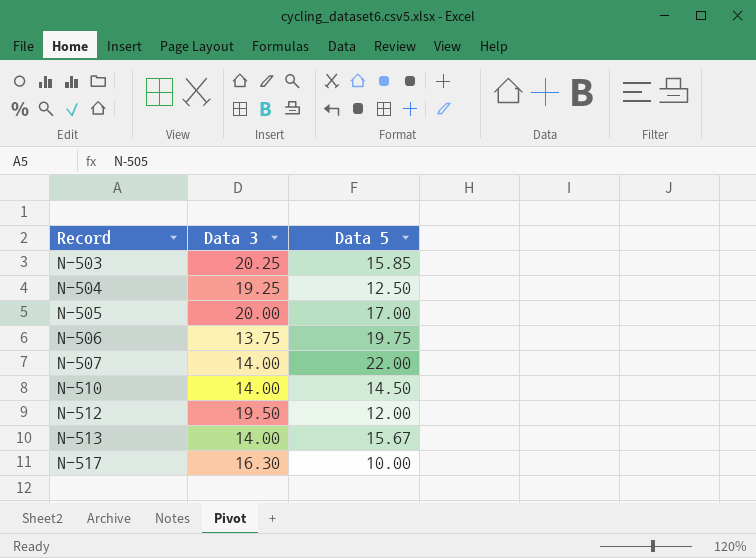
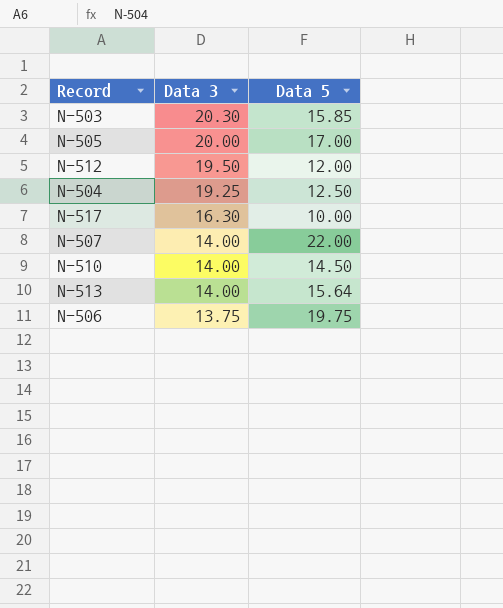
row order: Record ascending -> Data 3 descending
N-503 | Data 3: 20.25 -> 20.30
N-513 | Data 5: 15.67 -> 15.64

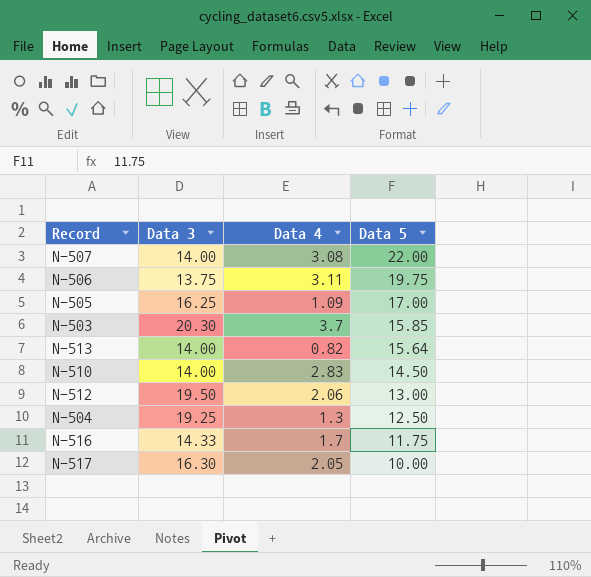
row order: Data 3 descending -> Data 5 descending
column Data 4 | position: none -> 3
N-505 | Data 3: 20.00 -> 16.25
N-512 | Data 5: 12.00 -> 13.00
row N-516: none -> 14.33 | 1.7 | 11.75

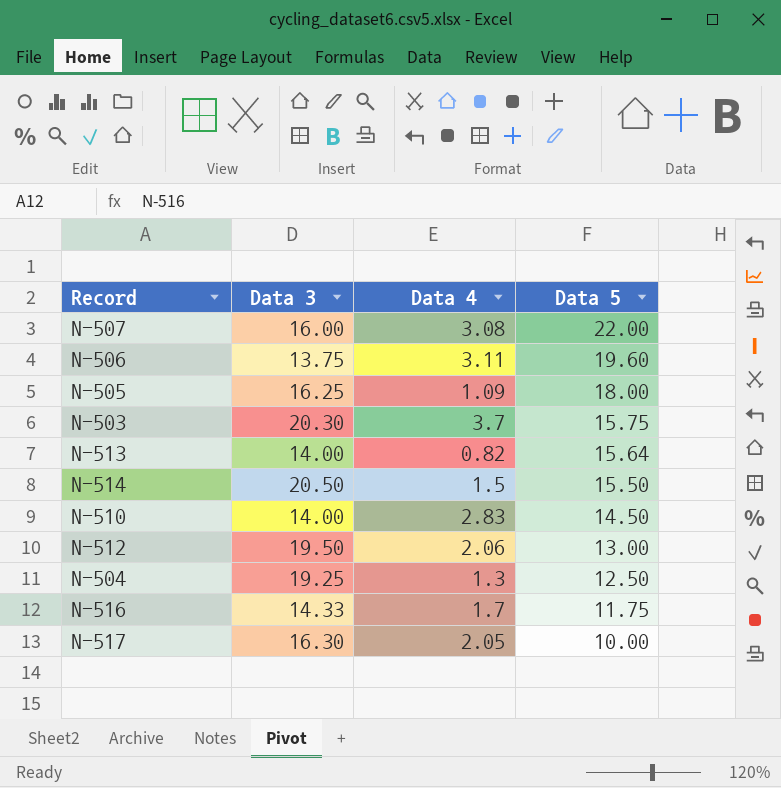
N-507 | Data 3: 14.00 -> 16.00
N-506 | Data 5: 19.75 -> 19.60
N-505 | Data 5: 17.00 -> 18.00
N-503 | Data 5: 15.85 -> 15.75
row N-514: none -> 20.50 | 1.5 | 15.50

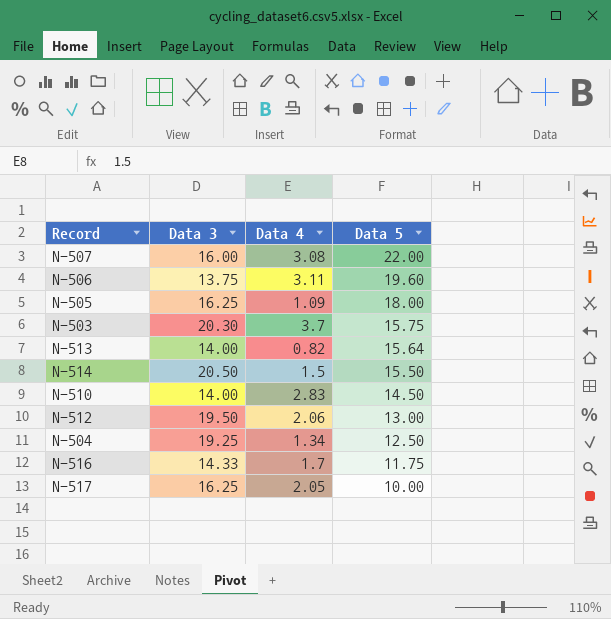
N-504 | Data 4: 1.3 -> 1.34
N-517 | Data 3: 16.30 -> 16.25

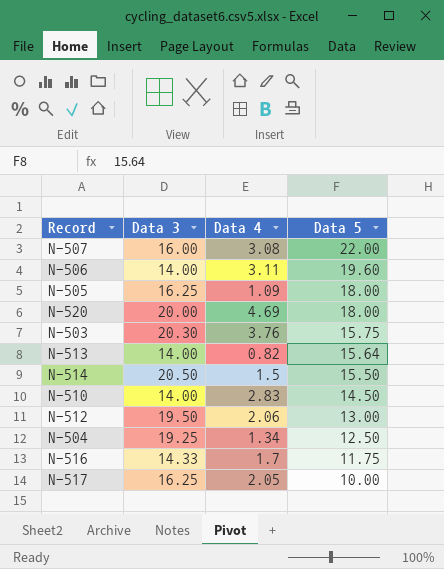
N-506 | Data 3: 13.75 -> 14.00
row N-520: none -> 20.00 | 4.69 | 18.00
N-503 | Data 4: 3.7 -> 3.76

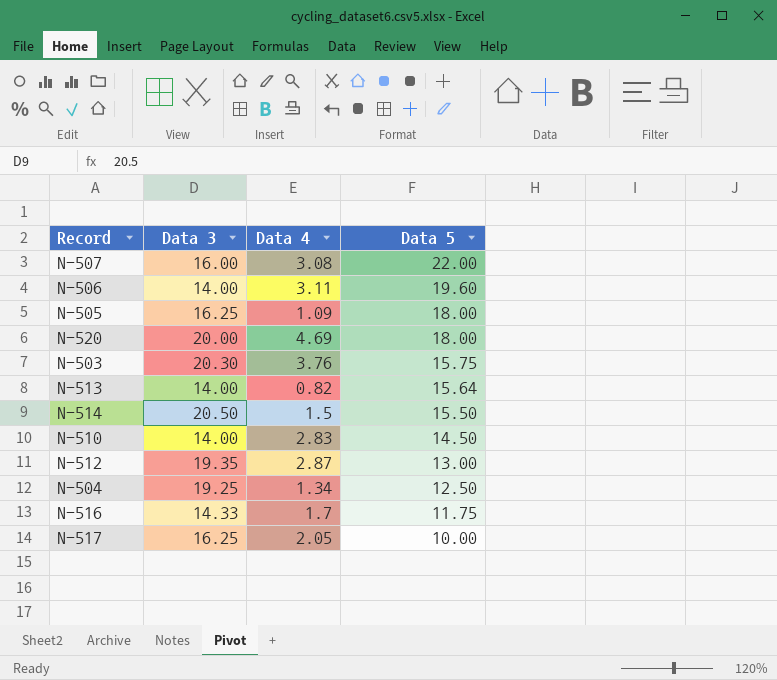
N-512 | Data 3: 19.50 -> 19.35
N-512 | Data 4: 2.06 -> 2.87

